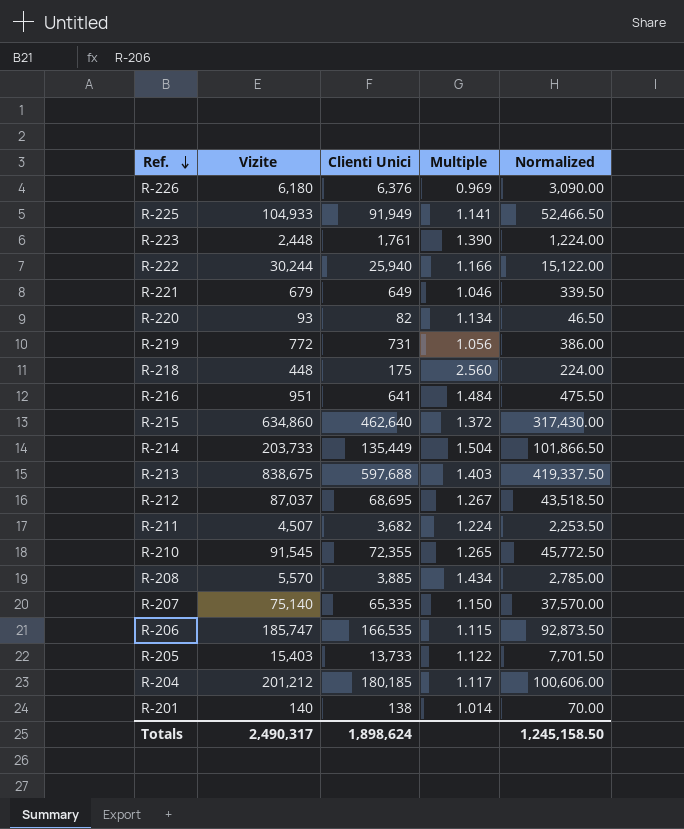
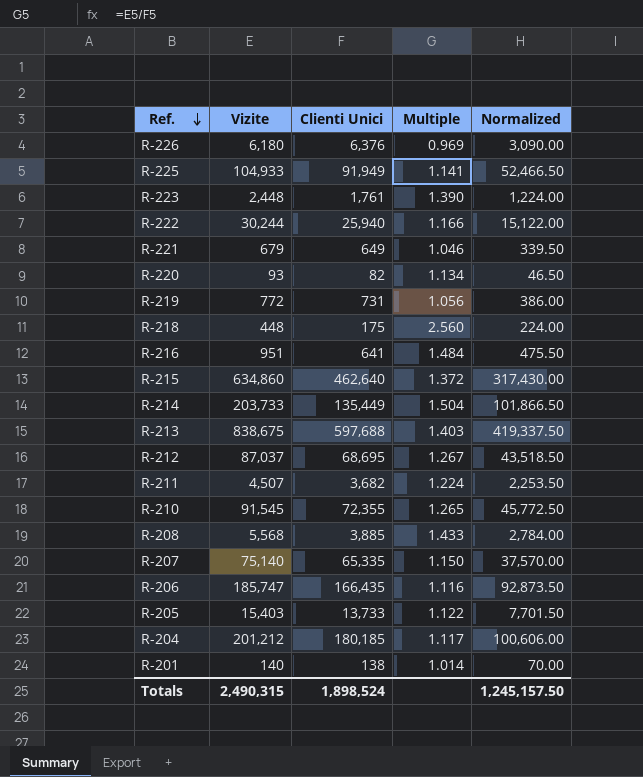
R-208 | Vizite: 5,570 -> 5,568
R-208 | Multiple: 1.434 -> 1.433
R-208 | Normalized: 2,785.00 -> 2,784.00
R-206 | Clienti Unici: 166,535 -> 166,435
R-206 | Multiple: 1.115 -> 1.116
Totals | Vizite: 2,490,317 -> 2,490,315
Totals | Clienti Unici: 1,898,624 -> 1,898,524
Totals | Normalized: 1,245,158.50 -> 1,245,157.50

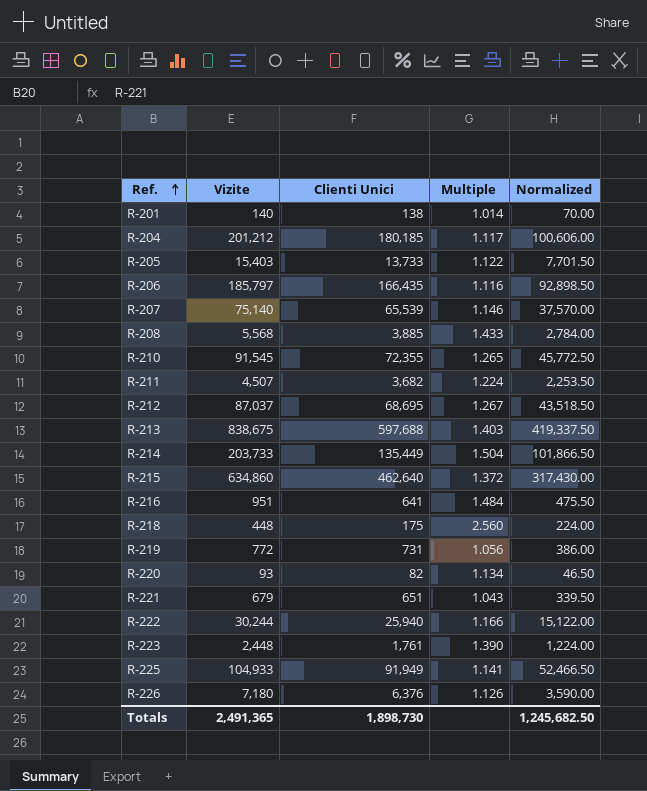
row order: Ref. descending -> Ref. ascending
R-206 | Vizite: 185,747 -> 185,797
R-206 | Normalized: 92,873.50 -> 92,898.50
R-207 | Clienti Unici: 65,335 -> 65,539
R-207 | Multiple: 1.150 -> 1.146
R-221 | Clienti Unici: 649 -> 651
R-221 | Multiple: 1.046 -> 1.043
R-226 | Vizite: 6,180 -> 7,180
R-226 | Multiple: 0.969 -> 1.126
R-226 | Normalized: 3,090.00 -> 3,590.00
Totals | Vizite: 2,490,315 -> 2,491,365
Totals | Clienti Unici: 1,898,524 -> 1,898,730
Totals | Normalized: 1,245,157.50 -> 1,245,682.50

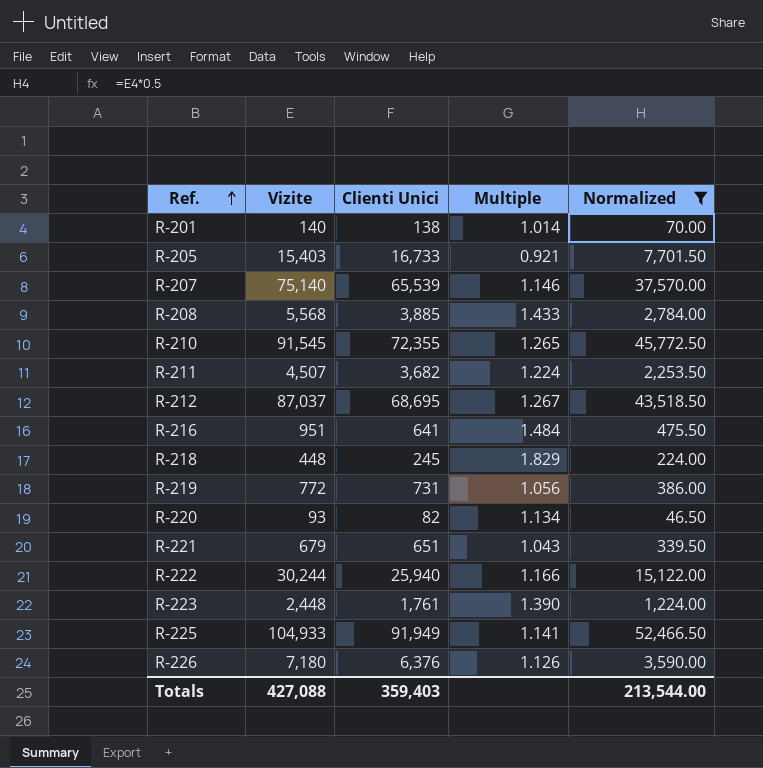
filter: none -> Normalized <= 52,466.50
R-205 | Clienti Unici: 13,733 -> 16,733
R-205 | Multiple: 1.122 -> 0.921
R-218 | Clienti Unici: 175 -> 245
R-218 | Multiple: 2.560 -> 1.829
Totals | Vizite: 2,491,365 -> 427,088
Totals | Clienti Unici: 1,898,730 -> 359,403
Totals | Normalized: 1,245,682.50 -> 213,544.00

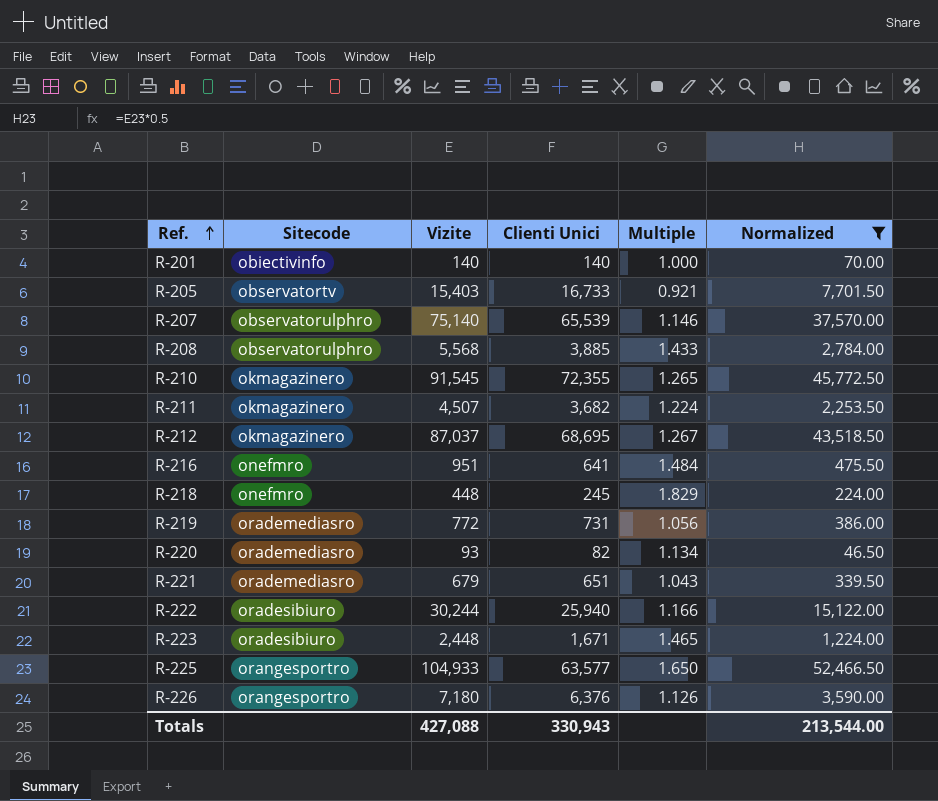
column Sitecode | position: none -> 2
R-201 | Clienti Unici: 138 -> 140
R-201 | Multiple: 1.014 -> 1.000
R-223 | Clienti Unici: 1,761 -> 1,671
R-223 | Multiple: 1.390 -> 1.465
R-225 | Clienti Unici: 91,949 -> 63,577
R-225 | Multiple: 1.141 -> 1.650
Totals | Clienti Unici: 359,403 -> 330,943

